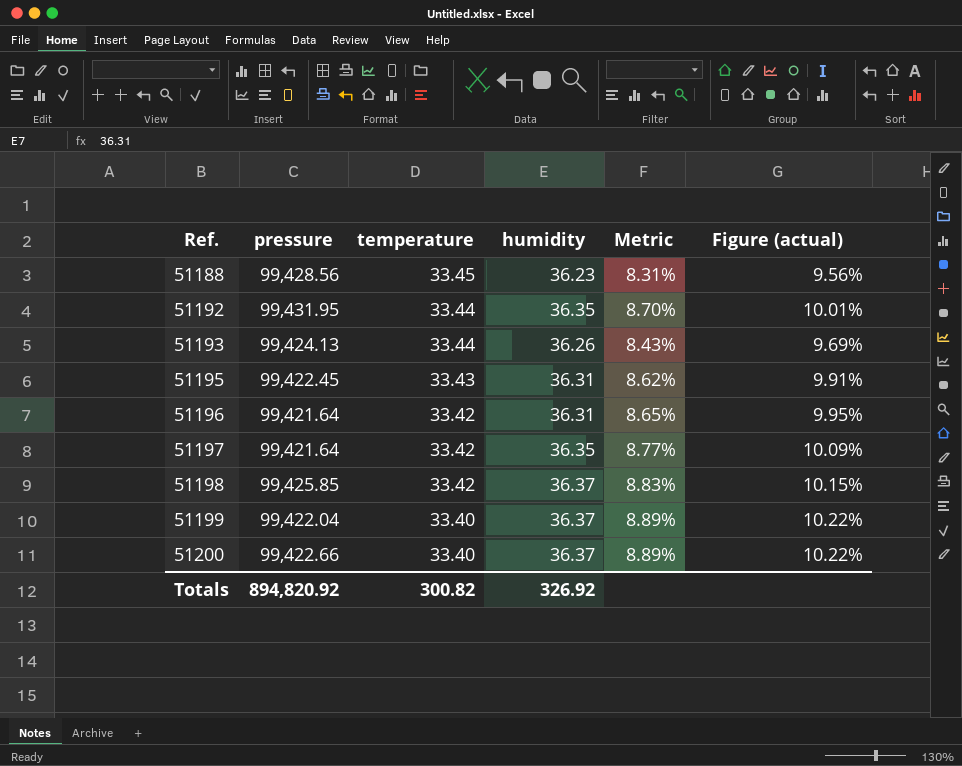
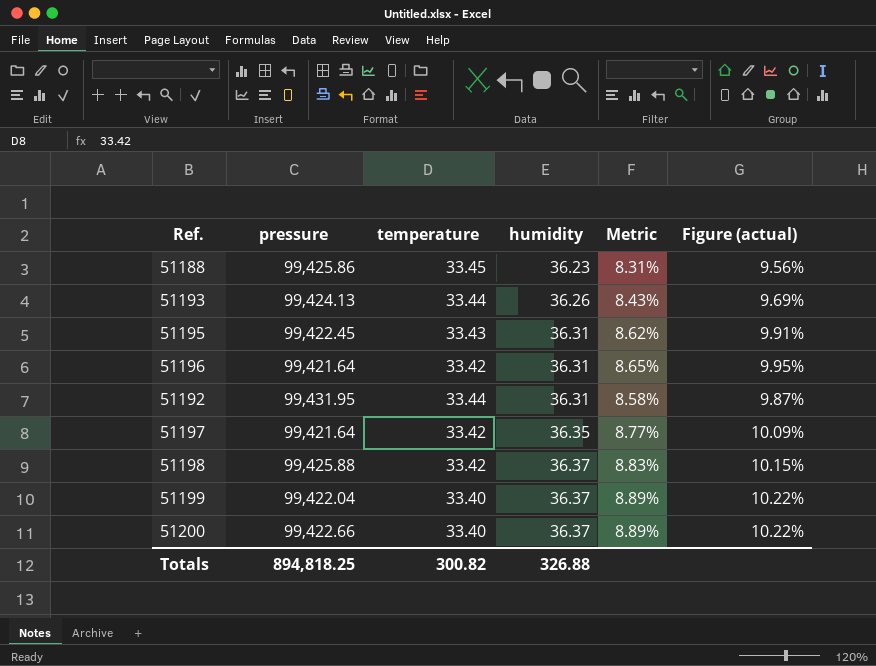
row order: Ref. ascending -> humidity ascending
51188 | pressure: 99,428.56 -> 99,425.86
51192 | humidity: 36.35 -> 36.31
51192 | Metric: 8.70% -> 8.58%
51192 | Figure (actual): 10.01% -> 9.87%
51198 | pressure: 99,425.85 -> 99,425.88
Totals | pressure: 894,820.92 -> 894,818.25
Totals | humidity: 326.92 -> 326.88

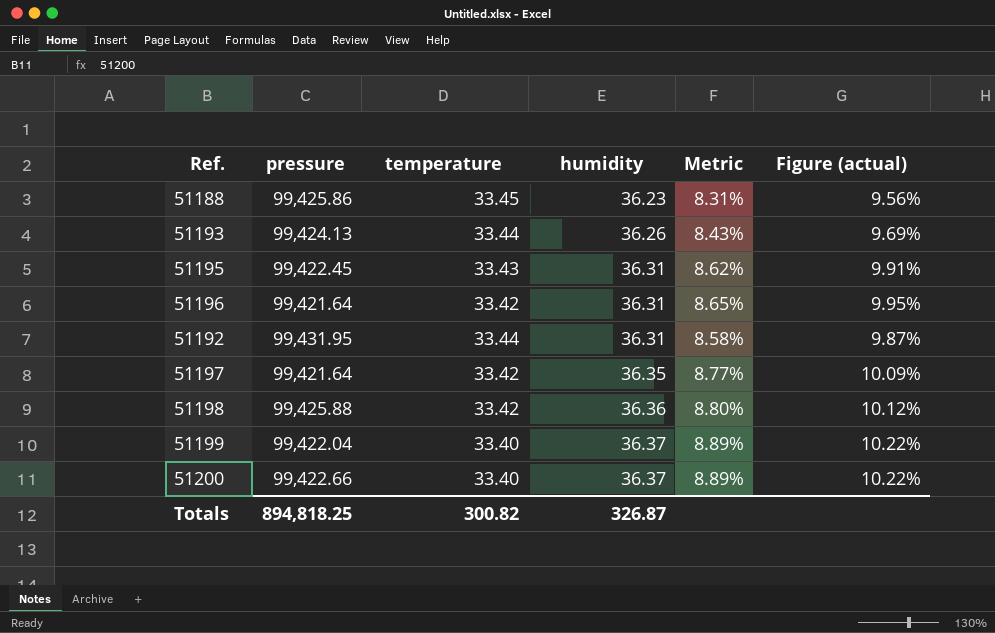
51198 | humidity: 36.37 -> 36.36
51198 | Metric: 8.83% -> 8.80%
51198 | Figure (actual): 10.15% -> 10.12%
Totals | humidity: 326.88 -> 326.87

